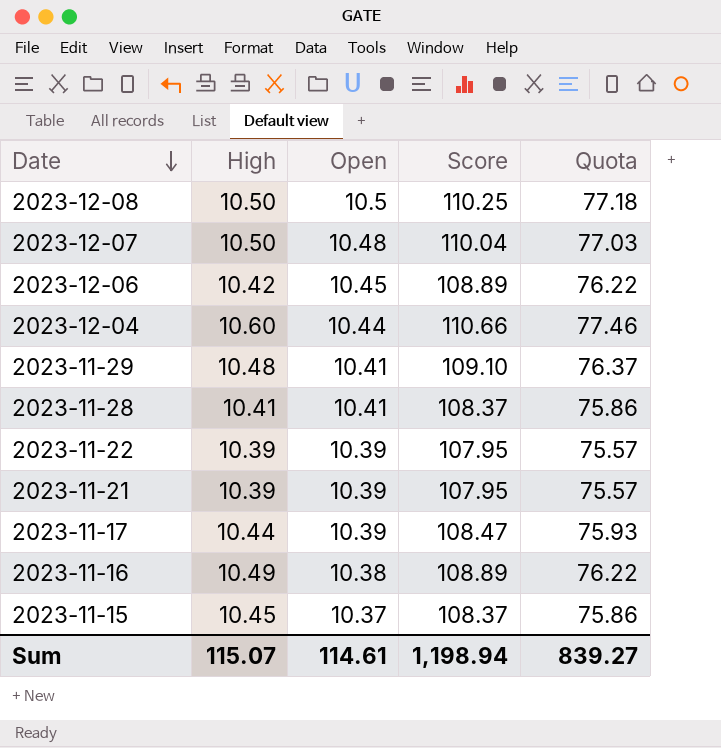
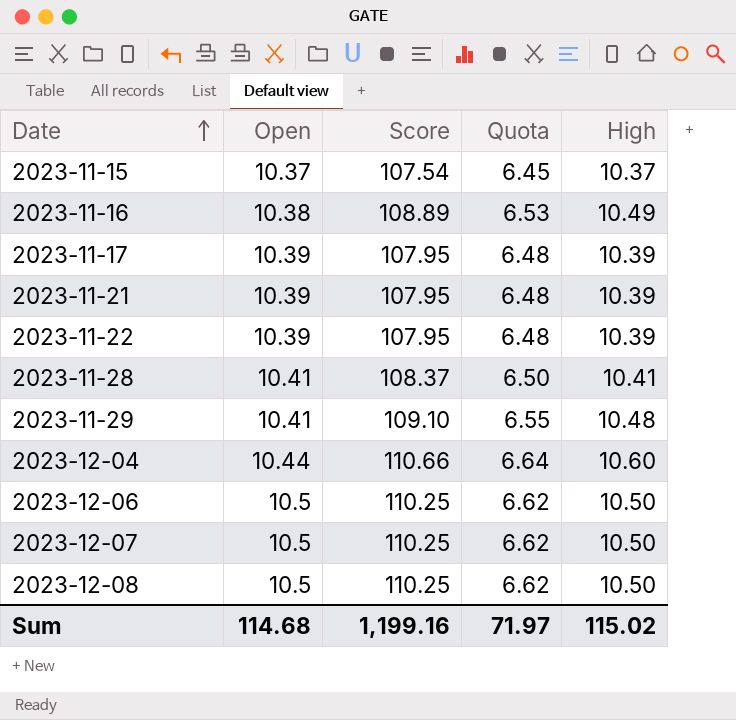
row order: Date descending -> Date ascending
column Quota | formula: [Score] * 0.7 -> [Score] * 0.06
column High | position: 2 -> 5
2023-11-15 | Score: 108.37 -> 107.54
2023-11-15 | High: 10.45 -> 10.37
2023-11-17 | Score: 108.47 -> 107.95
2023-11-17 | High: 10.44 -> 10.39
2023-12-06 | Open: 10.45 -> 10.5
2023-12-06 | Score: 108.89 -> 110.25
2023-12-06 | High: 10.42 -> 10.50
2023-12-07 | Open: 10.48 -> 10.5
2023-12-07 | Score: 110.04 -> 110.25
Sum | Open: 114.61 -> 114.68
Sum | Score: 1,198.94 -> 1,199.16
Sum | Quota: 839.27 -> 71.97
Sum | High: 115.07 -> 115.02

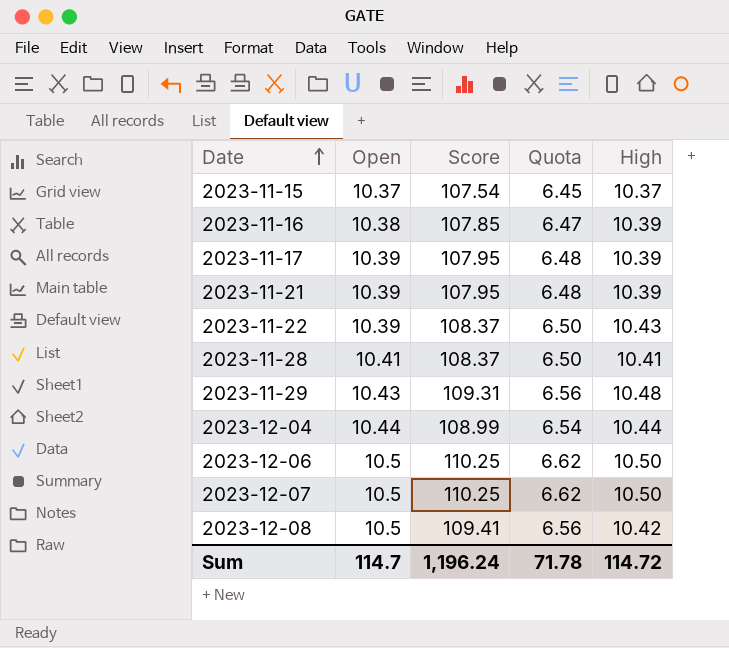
2023-11-16 | Score: 108.89 -> 107.85
2023-11-16 | Quota: 6.53 -> 6.47
2023-11-16 | High: 10.49 -> 10.39
2023-11-22 | Score: 107.95 -> 108.37
2023-11-22 | Quota: 6.48 -> 6.50
2023-11-22 | High: 10.39 -> 10.43
2023-11-29 | Open: 10.41 -> 10.43
2023-11-29 | Score: 109.10 -> 109.31
2023-11-29 | Quota: 6.55 -> 6.56
2023-12-04 | Score: 110.66 -> 108.99
2023-12-04 | Quota: 6.64 -> 6.54
2023-12-04 | High: 10.60 -> 10.44
2023-12-08 | Score: 110.25 -> 109.41
2023-12-08 | Quota: 6.62 -> 6.56
2023-12-08 | High: 10.50 -> 10.42
Sum | Open: 114.68 -> 114.7
Sum | Score: 1,199.16 -> 1,196.24
Sum | Quota: 71.97 -> 71.78
Sum | High: 115.02 -> 114.72

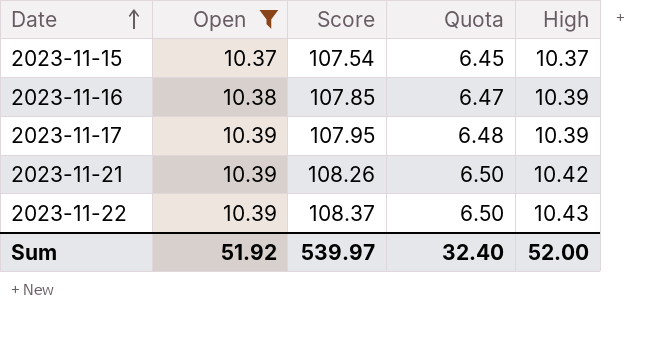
filter: none -> Open <= 10.39
2023-11-21 | Score: 107.95 -> 108.26
2023-11-21 | Quota: 6.48 -> 6.50
2023-11-21 | High: 10.39 -> 10.42
Sum | Open: 114.7 -> 51.92
Sum | Score: 1,196.24 -> 539.97
Sum | Quota: 71.78 -> 32.40
Sum | High: 114.72 -> 52.00

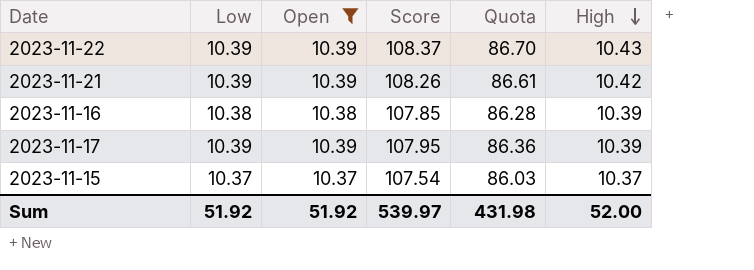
row order: Date ascending -> High descending
column Low | position: none -> 2
column Quota | formula: [Score] * 0.06 -> [Score] * 0.8
Sum | Quota: 32.40 -> 431.98

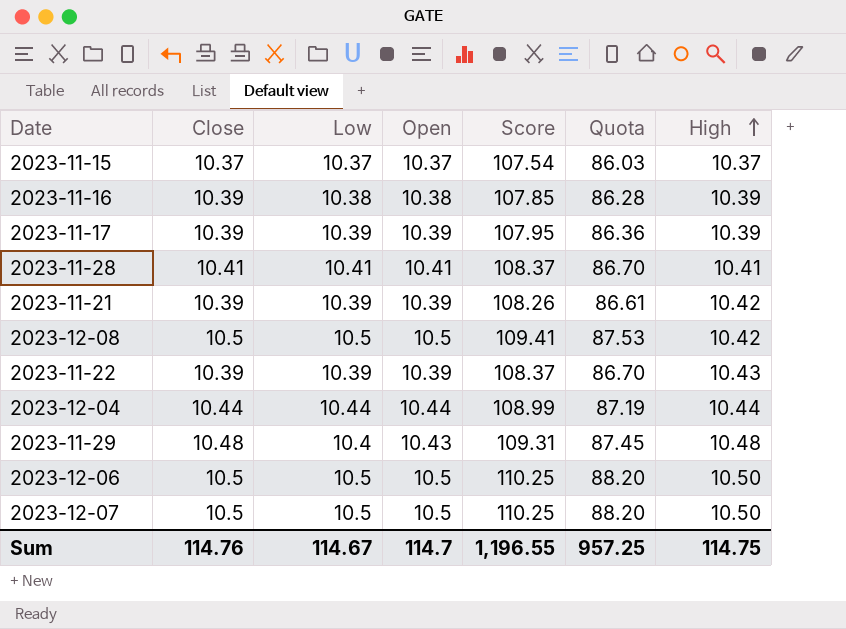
filter: Open <= 10.39 -> none
row order: High descending -> High ascending
column Close | position: none -> 2
Sum | Low: 51.92 -> 114.67
Sum | Open: 51.92 -> 114.7
Sum | Score: 539.97 -> 1,196.55
Sum | Quota: 431.98 -> 957.25
Sum | High: 52.00 -> 114.75

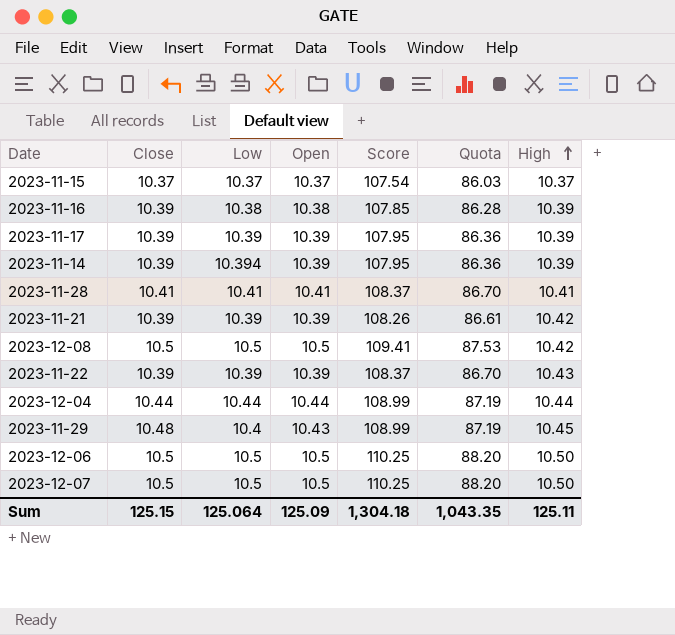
row 2023-11-14: none -> 10.39 | 10.394 | 10.39 | 107.95 | 86.36 | 10.39
2023-11-29 | Score: 109.31 -> 108.99
2023-11-29 | Quota: 87.45 -> 87.19
2023-11-29 | High: 10.48 -> 10.45
Sum | Close: 114.76 -> 125.15
Sum | Low: 114.67 -> 125.064
Sum | Open: 114.7 -> 125.09
Sum | Score: 1,196.55 -> 1,304.18
Sum | Quota: 957.25 -> 1,043.35
Sum | High: 114.75 -> 125.11

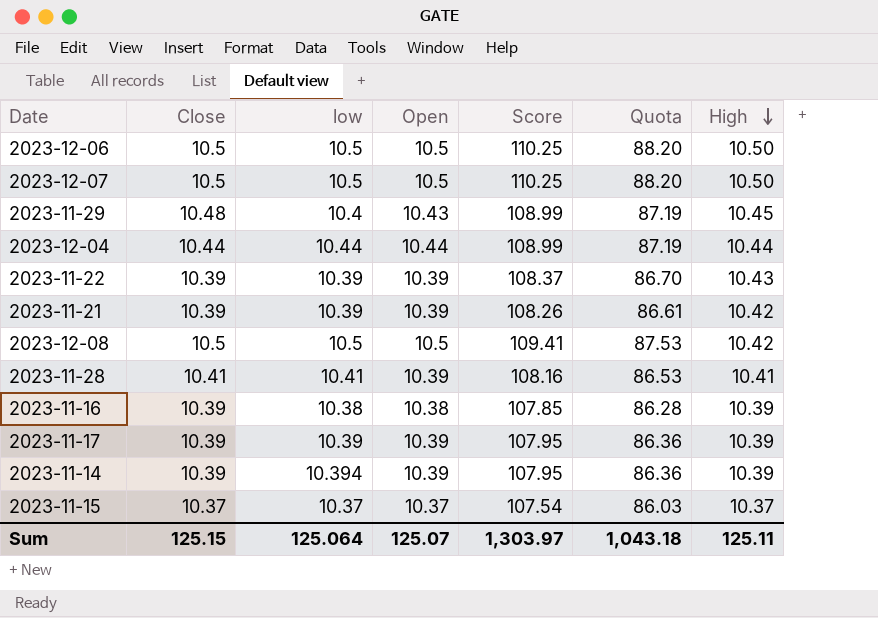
row order: High ascending -> High descending
column name: Low -> low
2023-11-28 | Open: 10.41 -> 10.39
2023-11-28 | Score: 108.37 -> 108.16
2023-11-28 | Quota: 86.70 -> 86.53
Sum | Open: 125.09 -> 125.07
Sum | Score: 1,304.18 -> 1,303.97
Sum | Quota: 1,043.35 -> 1,043.18

